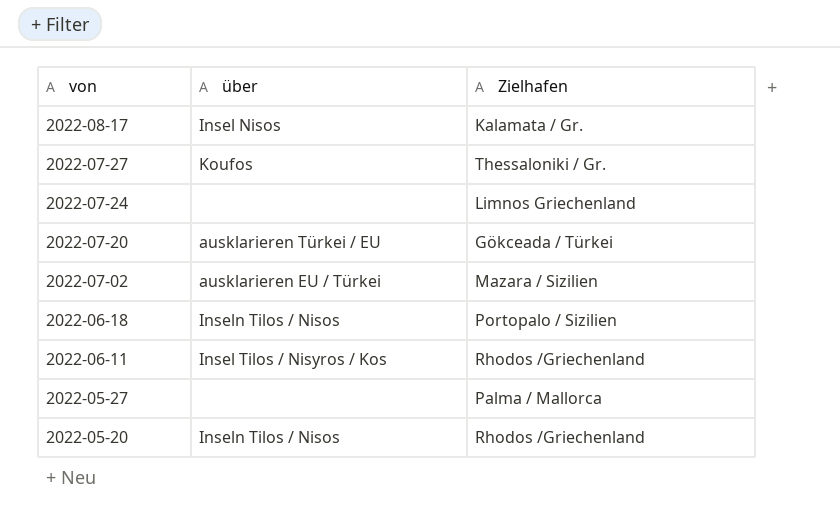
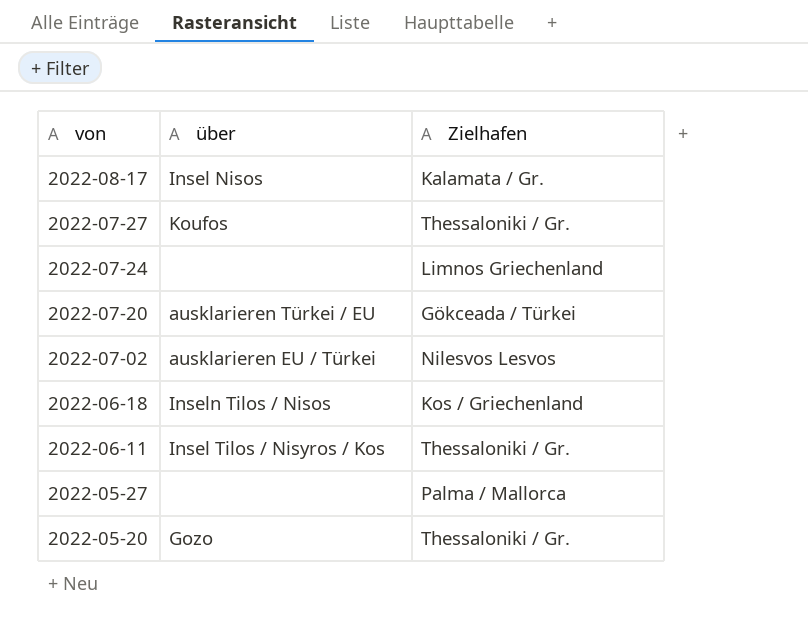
2022-07-02 | Zielhafen: Mazara / Sizilien -> Nilesvos Lesvos
2022-06-18 | Zielhafen: Portopalo / Sizilien -> Kos / Griechenland
2022-06-11 | Zielhafen: Rhodos /Griechenland -> Thessaloniki / Gr.
2022-05-20 | über: Inseln Tilos / Nisos -> Gozo
2022-05-20 | Zielhafen: Rhodos /Griechenland -> Thessaloniki / Gr.

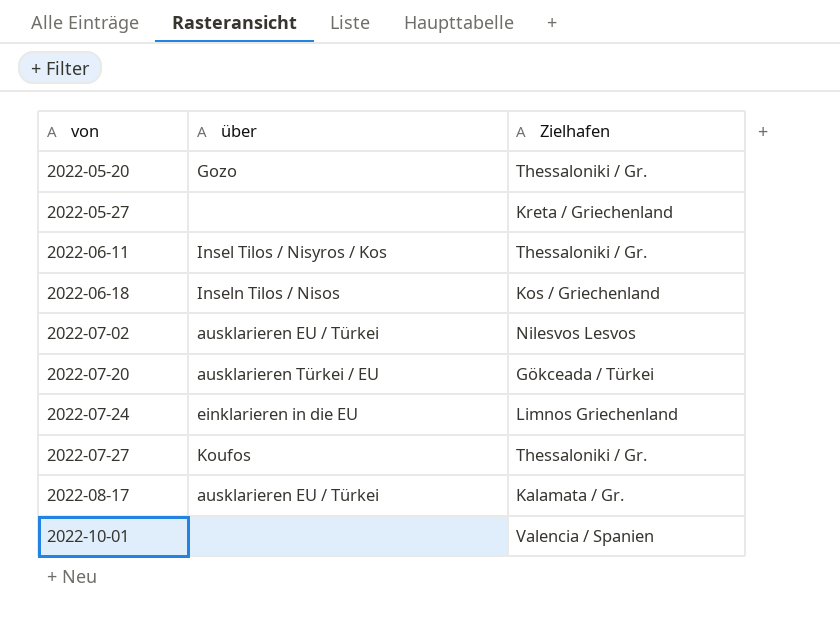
row order: von descending -> von ascending
2022-05-27 | Zielhafen: Palma / Mallorca -> Kreta / Griechenland
2022-07-24 | über: none -> einklarieren in die EU
2022-08-17 | über: Insel Nisos -> ausklarieren EU / Türkei
row 2022-10-01: none -> none | Valencia / Spanien

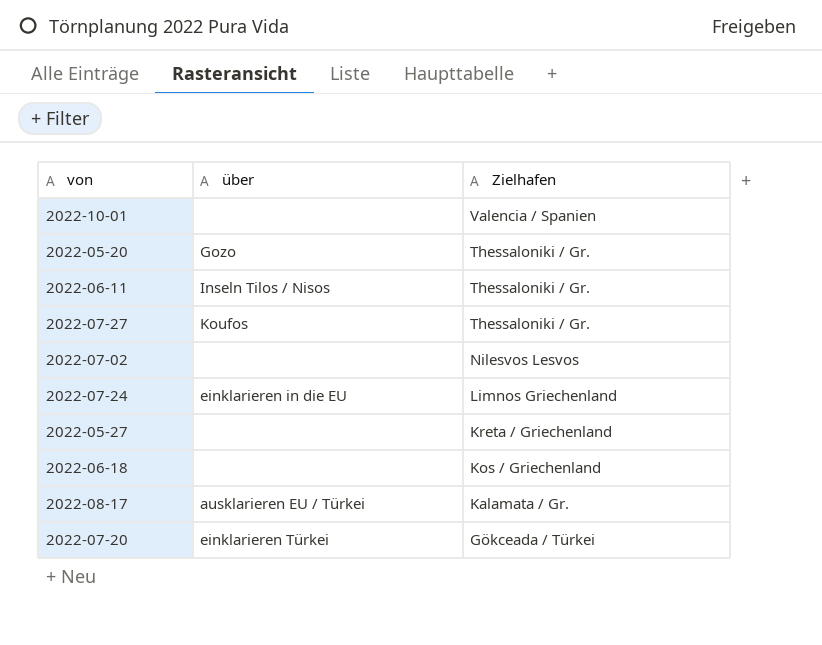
row order: von ascending -> Zielhafen descending
2022-06-11 | über: Insel Tilos / Nisyros / Kos -> Inseln Tilos / Nisos
2022-07-02 | über: ausklarieren EU / Türkei -> none
2022-06-18 | über: Inseln Tilos / Nisos -> none
2022-07-20 | über: ausklarieren Türkei / EU -> einklarieren Türkei

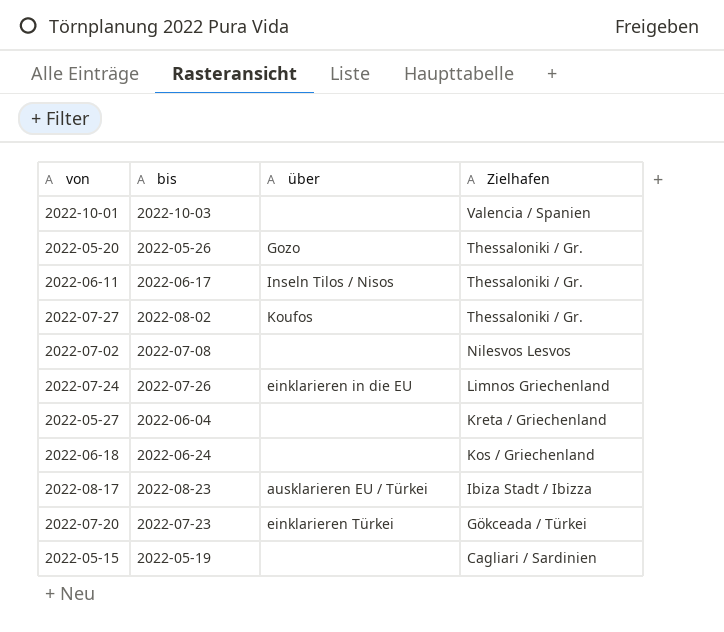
column bis | position: none -> 2
2022-08-17 | Zielhafen: Kalamata / Gr. -> Ibiza Stadt / Ibizza
row 2022-05-15: none -> 2022-05-19 | none | Cagliari / Sardinien

